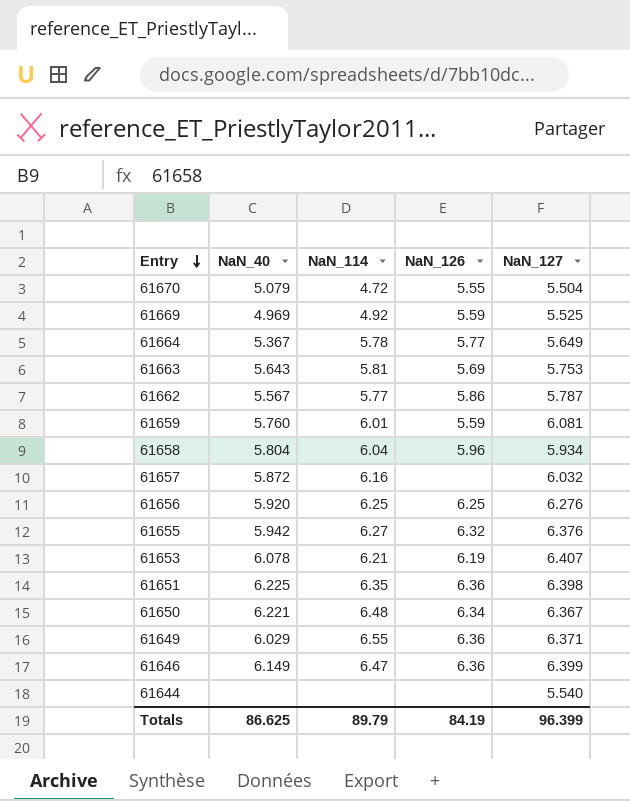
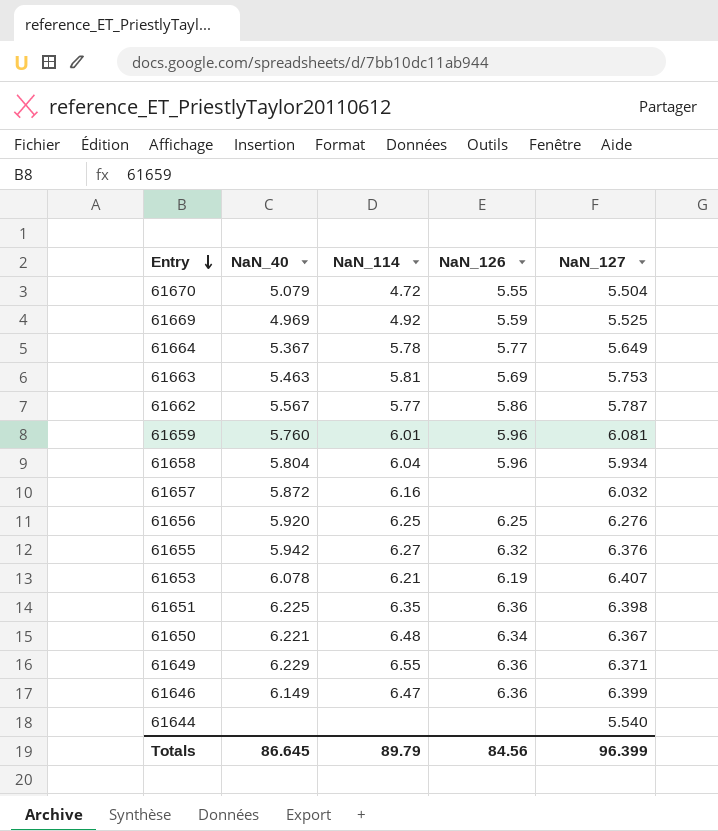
61663 | NaN_40: 5.643 -> 5.463
61659 | NaN_126: 5.59 -> 5.96
61649 | NaN_40: 6.029 -> 6.229
Totals | NaN_40: 86.625 -> 86.645
Totals | NaN_126: 84.19 -> 84.56

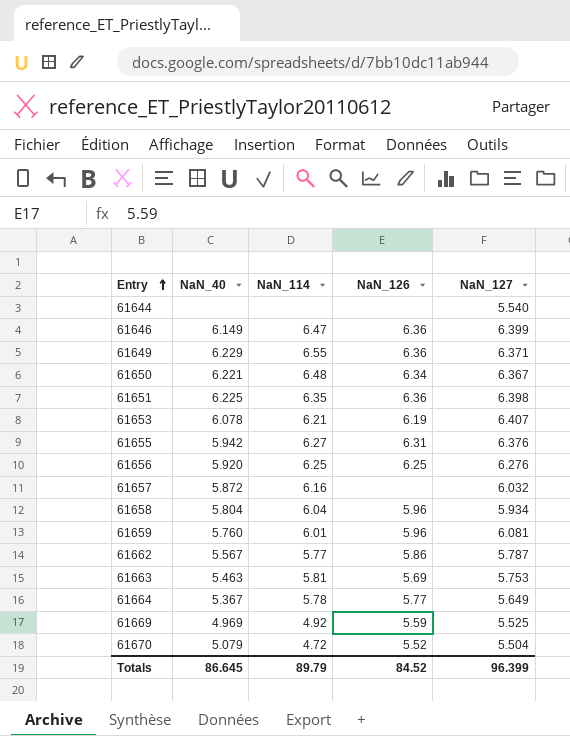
row order: Entry descending -> Entry ascending
61655 | NaN_126: 6.32 -> 6.31
61670 | NaN_126: 5.55 -> 5.52
Totals | NaN_126: 84.56 -> 84.52

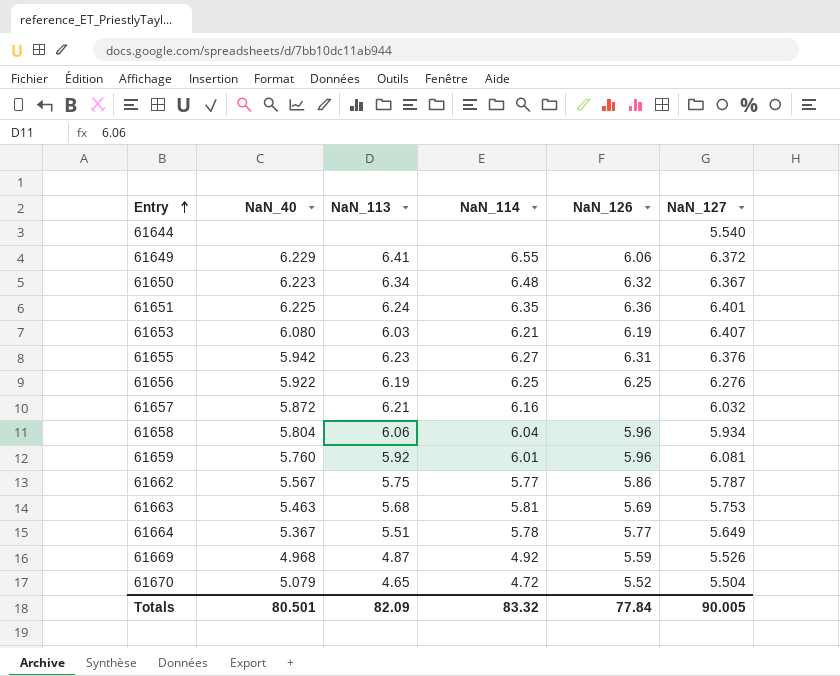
column NaN_113 | position: none -> 3
row 61646: 6.149 | 6.47 | 6.36 | 6.399 -> none
61649 | NaN_126: 6.36 -> 6.06
61649 | NaN_127: 6.371 -> 6.372
61650 | NaN_40: 6.221 -> 6.223
61650 | NaN_126: 6.34 -> 6.32
61651 | NaN_127: 6.398 -> 6.401
61653 | NaN_40: 6.078 -> 6.080
61656 | NaN_40: 5.920 -> 5.922
61669 | NaN_40: 4.969 -> 4.968
61669 | NaN_127: 5.525 -> 5.526
Totals | NaN_40: 86.645 -> 80.501
Totals | NaN_114: 89.79 -> 83.32
Totals | NaN_126: 84.52 -> 77.84
Totals | NaN_127: 96.399 -> 90.005

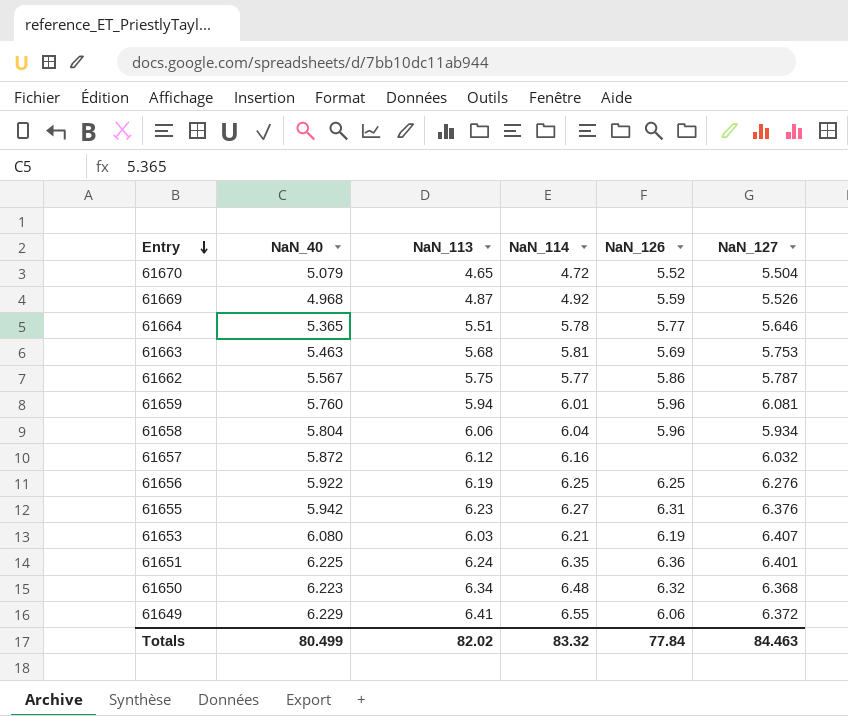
row order: Entry ascending -> Entry descending
row 61644: none | none | none | none | 5.540 -> none
61664 | NaN_40: 5.367 -> 5.365
61664 | NaN_127: 5.649 -> 5.646
61659 | NaN_113: 5.92 -> 5.94
61657 | NaN_113: 6.21 -> 6.12
61650 | NaN_127: 6.367 -> 6.368
Totals | NaN_40: 80.501 -> 80.499
Totals | NaN_113: 82.09 -> 82.02
Totals | NaN_127: 90.005 -> 84.463

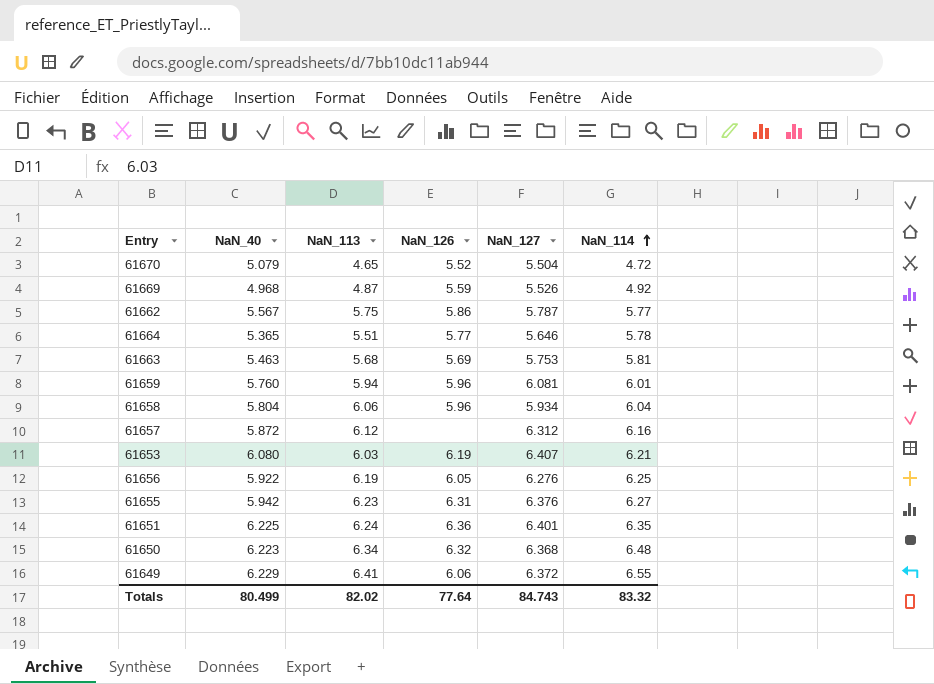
row order: Entry descending -> NaN_114 ascending
column NaN_114 | position: 4 -> 6
61657 | NaN_127: 6.032 -> 6.312
61656 | NaN_126: 6.25 -> 6.05
Totals | NaN_126: 77.84 -> 77.64
Totals | NaN_127: 84.463 -> 84.743

